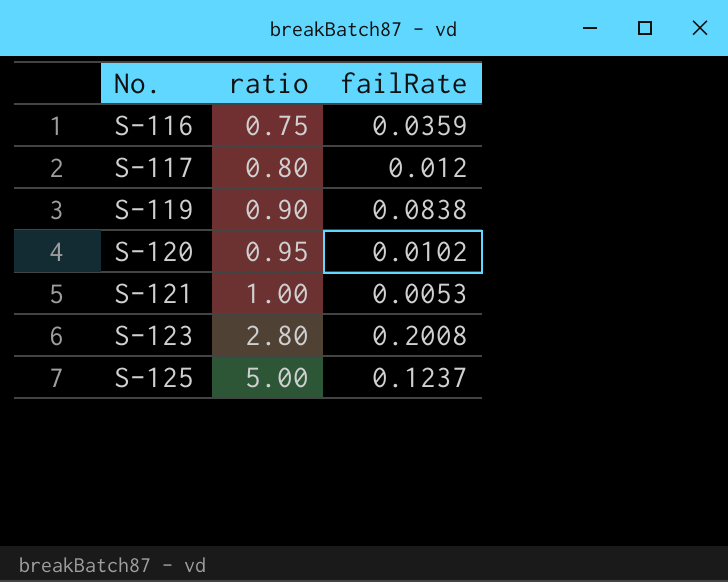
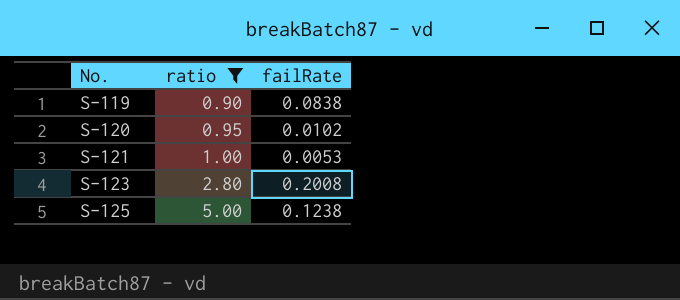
filter: none -> ratio >= 0.90
S-125 | failRate: 0.1237 -> 0.1238

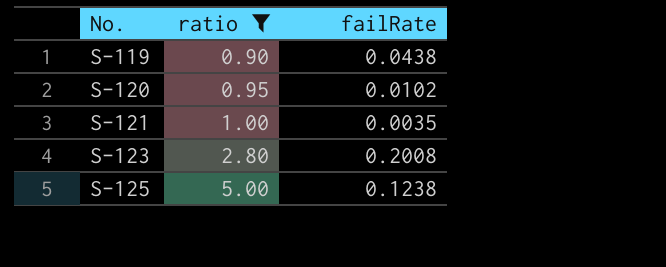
S-119 | failRate: 0.0838 -> 0.0438
S-121 | failRate: 0.0053 -> 0.0035

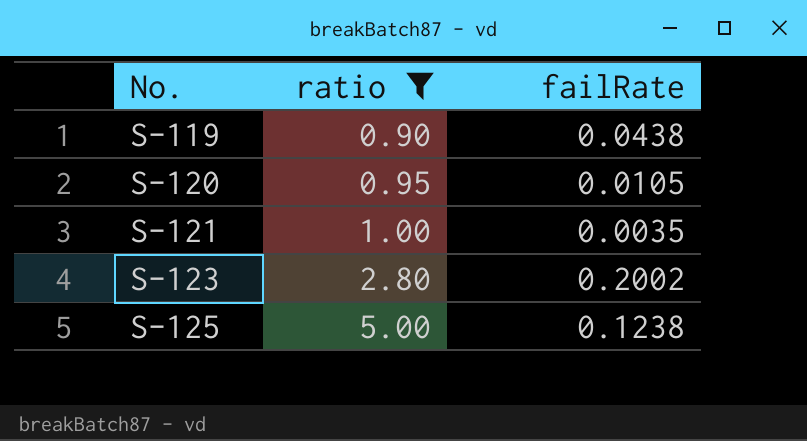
S-120 | failRate: 0.0102 -> 0.0105
S-123 | failRate: 0.2008 -> 0.2002

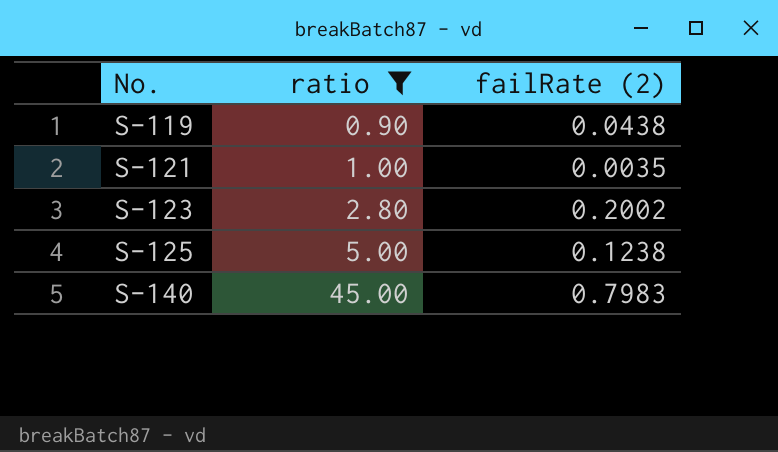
column name: failRate -> failRate (2)
row S-120: 0.95 | 0.0105 -> none
row S-140: none -> 45.00 | 0.7983

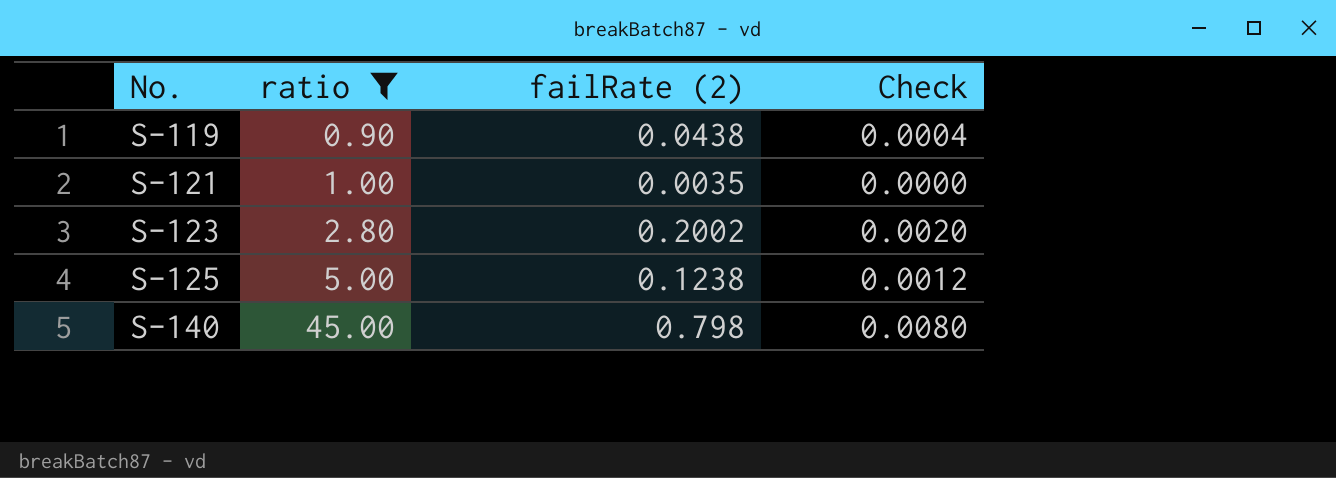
column Check | formula: none -> [failRate (2)] * 0.01
S-140 | failRate (2): 0.7983 -> 0.798

